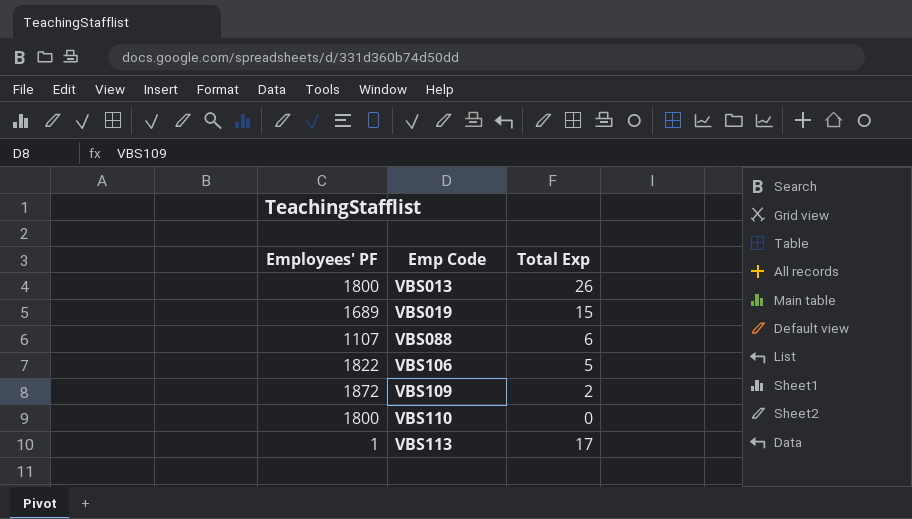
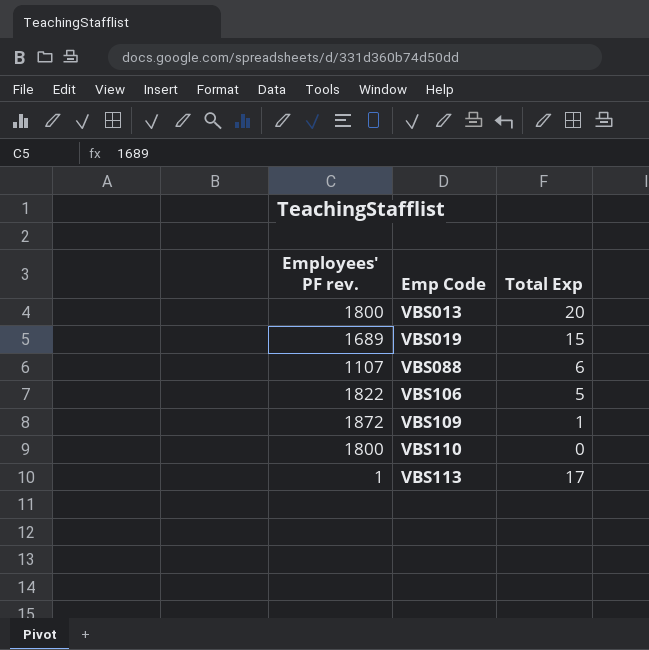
column name: Employees' PF -> Employees' PF rev.
VBS013 | Total Exp: 26 -> 20
VBS109 | Total Exp: 2 -> 1

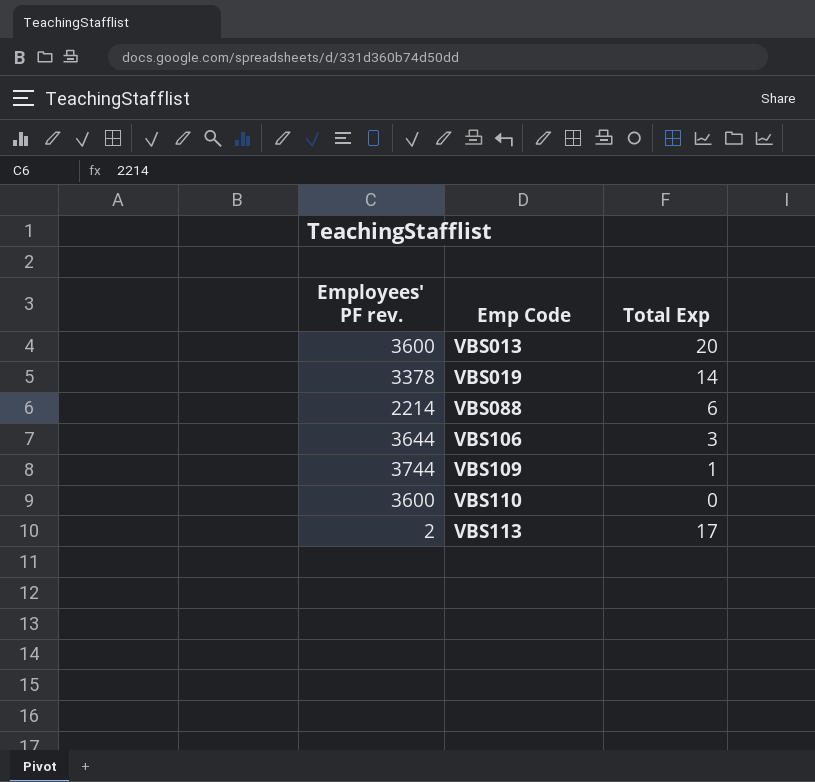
VBS013 | Employees' PF rev.: 1800 -> 3600
VBS019 | Employees' PF rev.: 1689 -> 3378
VBS019 | Total Exp: 15 -> 14
VBS088 | Employees' PF rev.: 1107 -> 2214
VBS106 | Employees' PF rev.: 1822 -> 3644
VBS106 | Total Exp: 5 -> 3
VBS109 | Employees' PF rev.: 1872 -> 3744
VBS110 | Employees' PF rev.: 1800 -> 3600
VBS113 | Employees' PF rev.: 1 -> 2

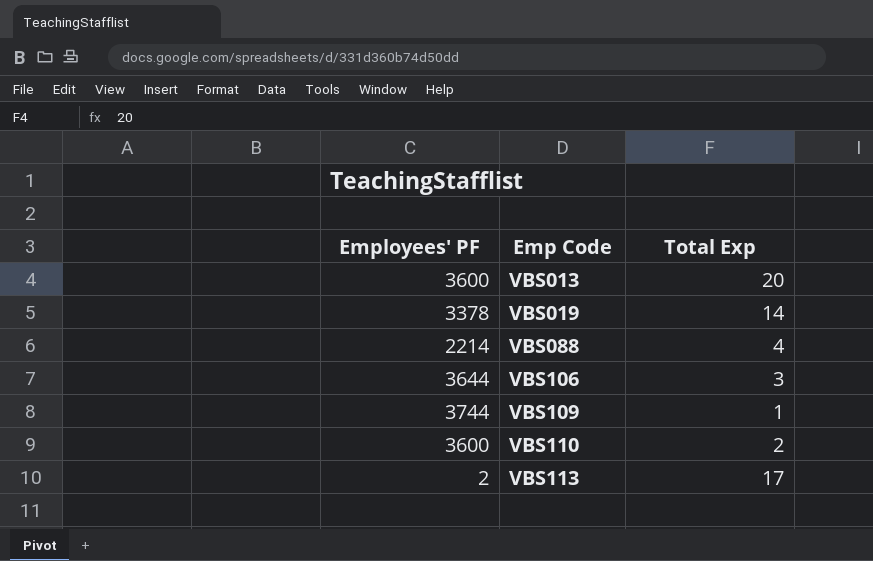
column name: Employees' PF rev. -> Employees' PF
VBS088 | Total Exp: 6 -> 4
VBS110 | Total Exp: 0 -> 2

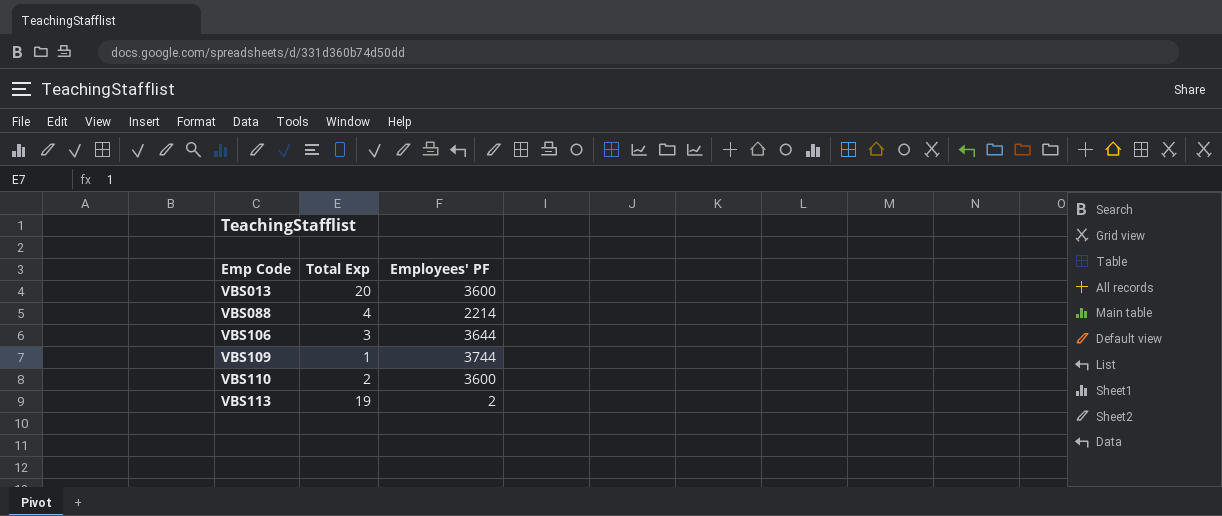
column Employees' PF | position: 1 -> 3
row VBS019: 3378 | 14 -> none
VBS113 | Total Exp: 17 -> 19

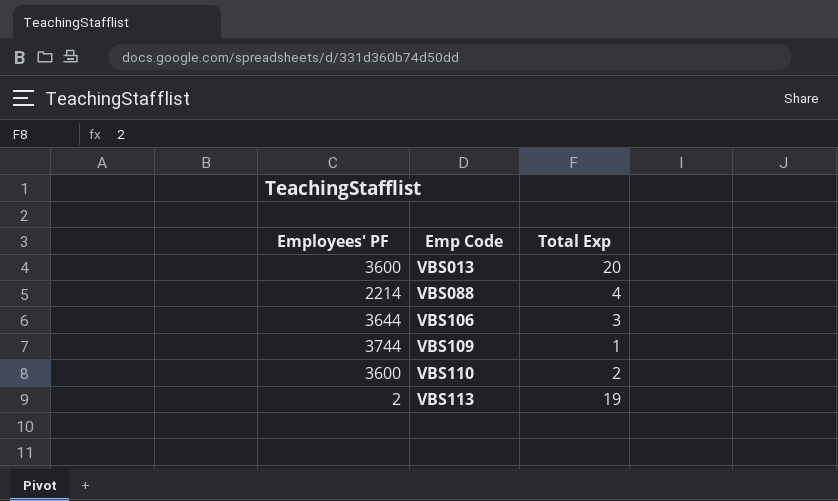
column Employees' PF | position: 3 -> 1

